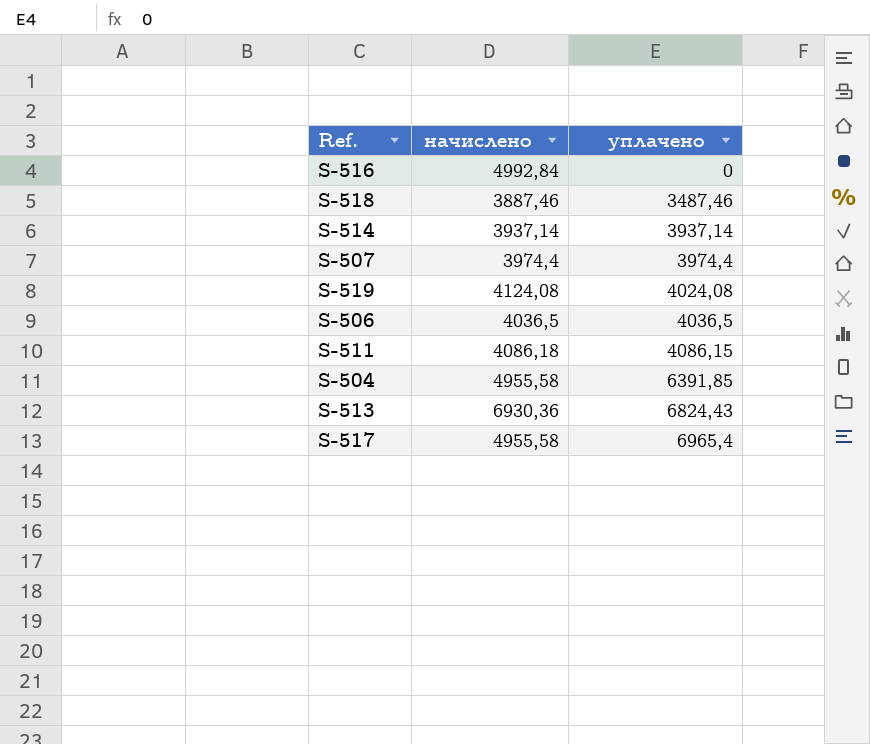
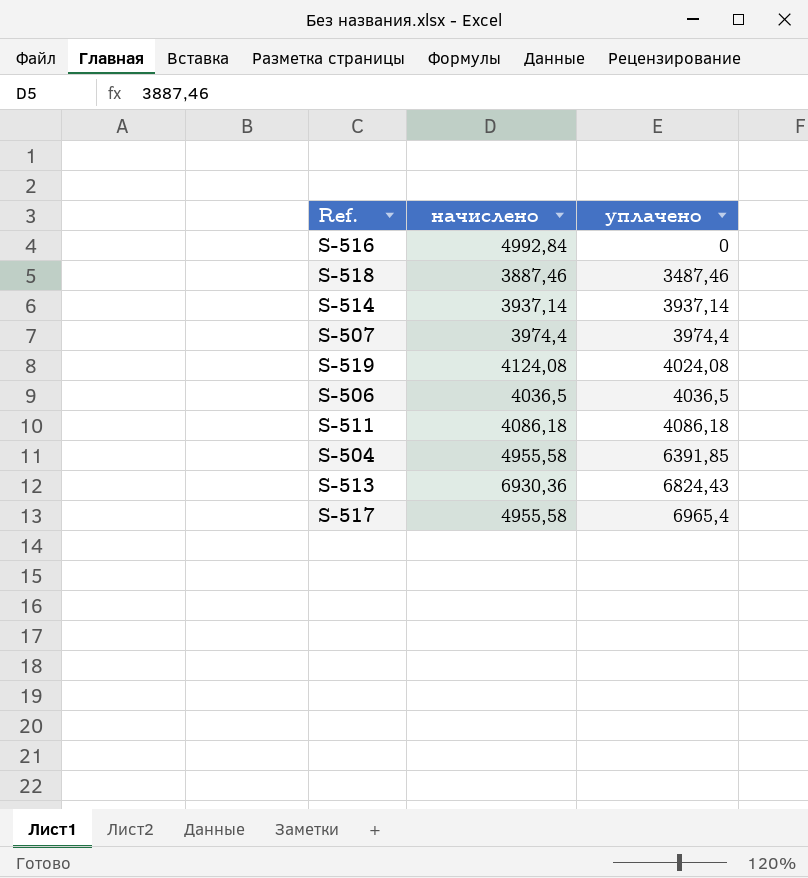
S-511 | уплачено: 4086,15 -> 4086,18

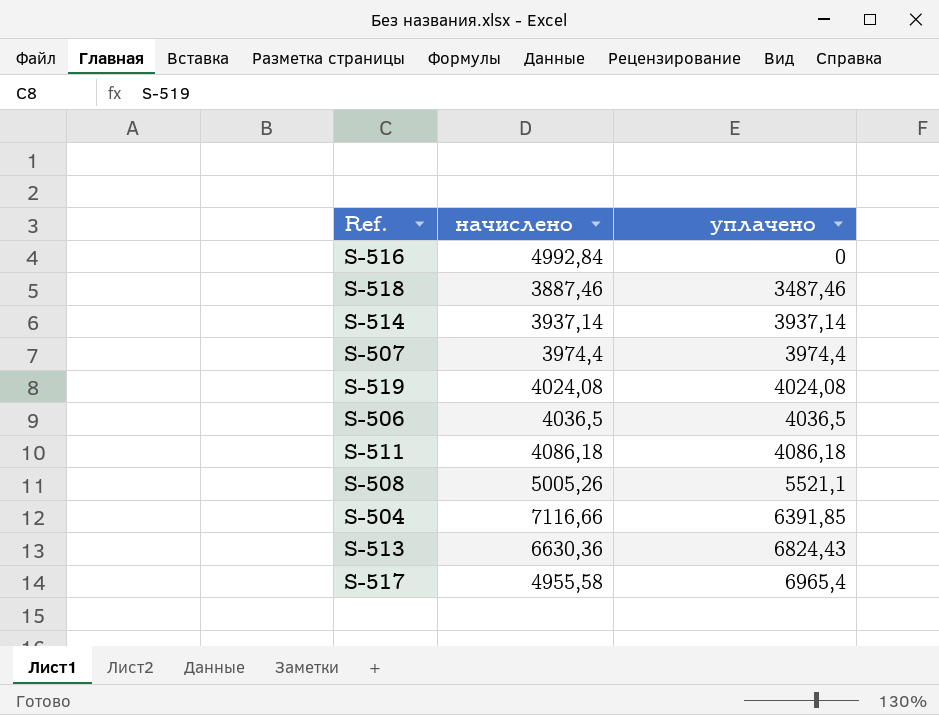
S-519 | начислено: 4124,08 -> 4024,08
row S-508: none -> 5005,26 | 5521,1
S-504 | начислено: 4955,58 -> 7116,66
S-513 | начислено: 6930,36 -> 6630,36

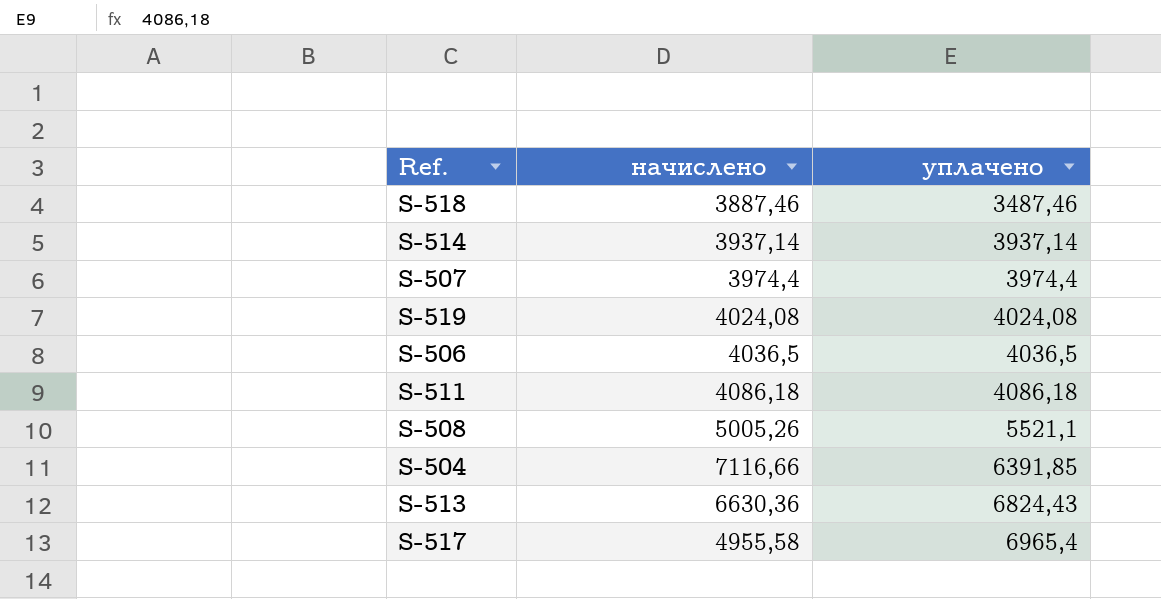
row S-516: 4992,84 | 0 -> none

